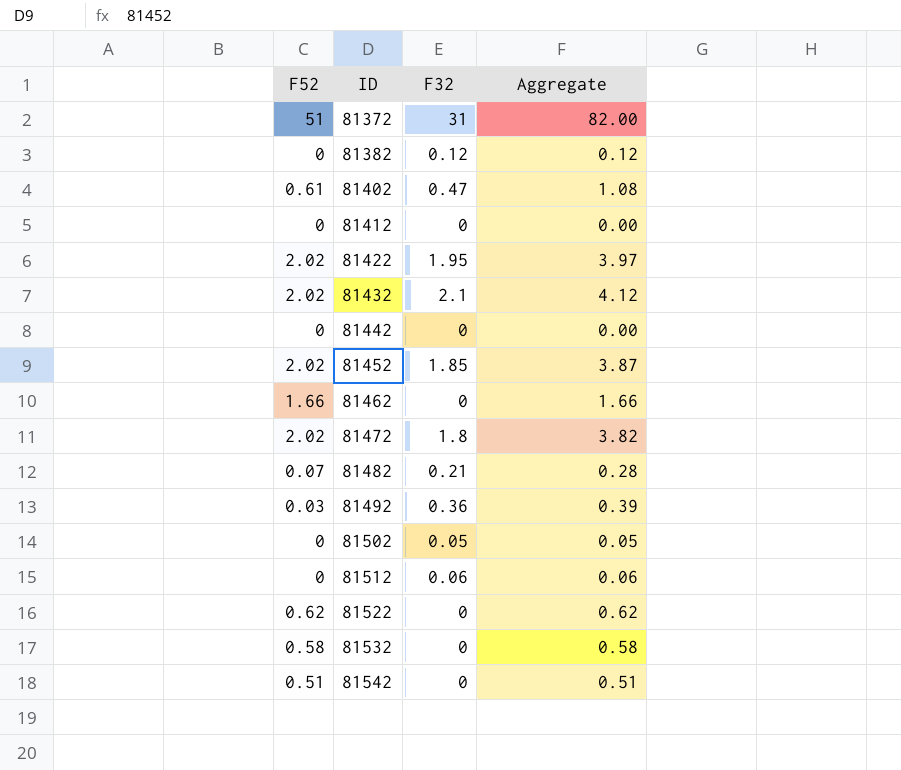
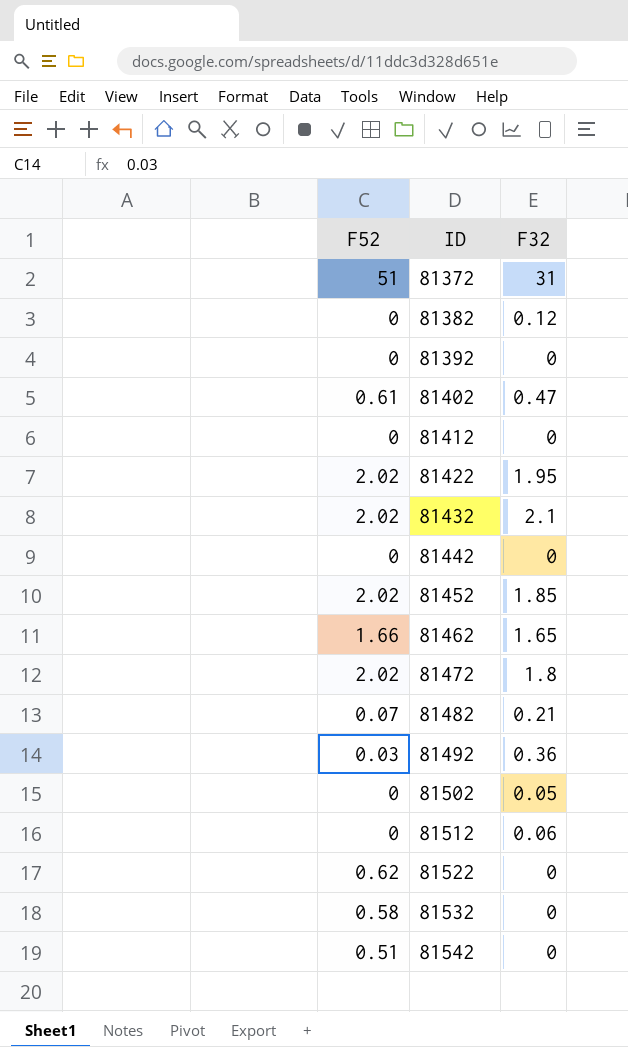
column Aggregate | formula: [F52] + [F32] -> none
row 81392: none -> 0 | 0
81462 | F32: 0 -> 1.65

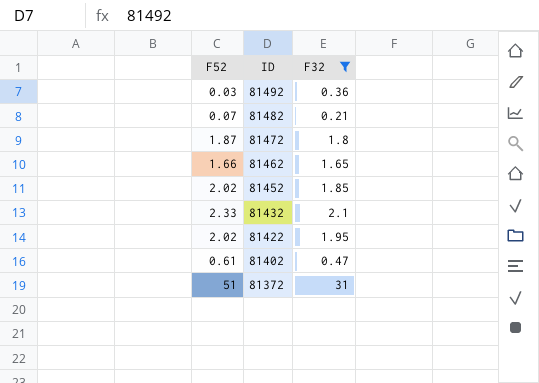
filter: none -> F32 >= 0.21
row order: ID ascending -> ID descending
81472 | F52: 2.02 -> 1.87
81432 | F52: 2.02 -> 2.33

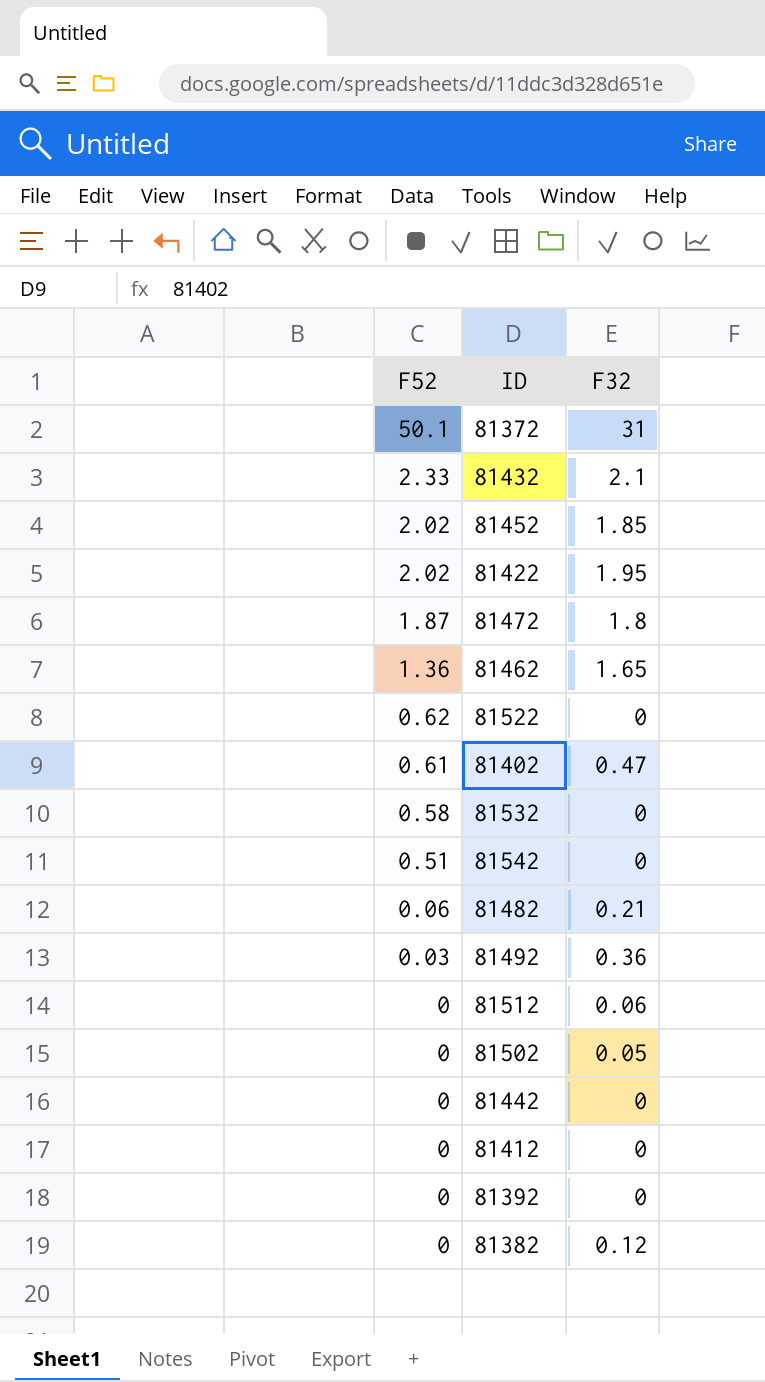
filter: F32 >= 0.21 -> none
row order: ID descending -> F52 descending
81372 | F52: 51 -> 50.1
81462 | F52: 1.66 -> 1.36
81482 | F52: 0.07 -> 0.06

